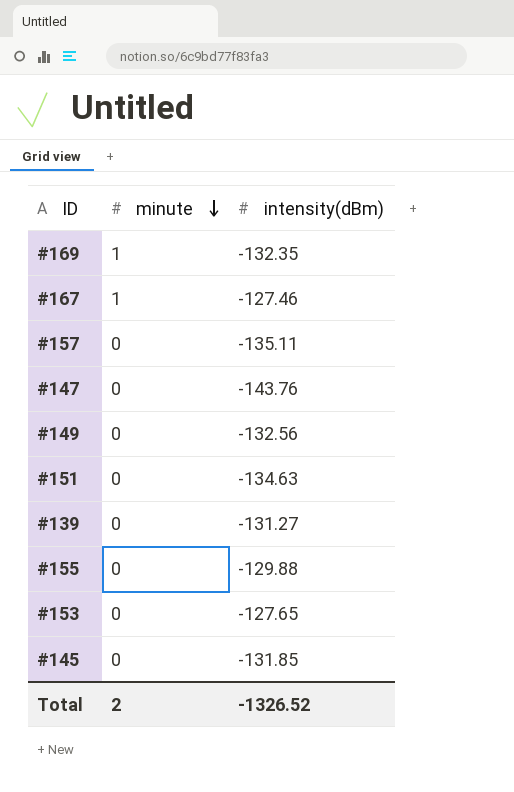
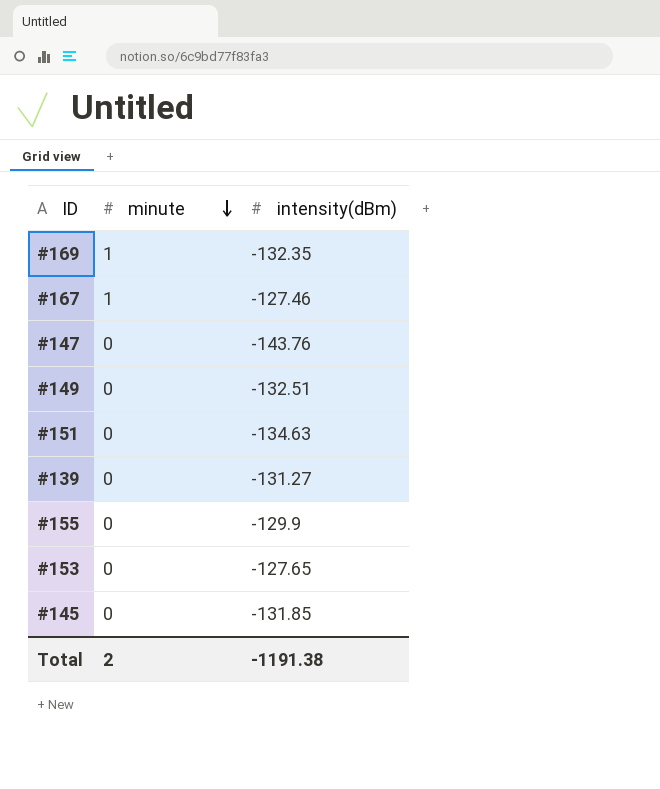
row #157: 0 | -135.11 -> none
#149 | intensity(dBm): -132.56 -> -132.51
#155 | intensity(dBm): -129.88 -> -129.9
Total | intensity(dBm): -1326.52 -> -1191.38

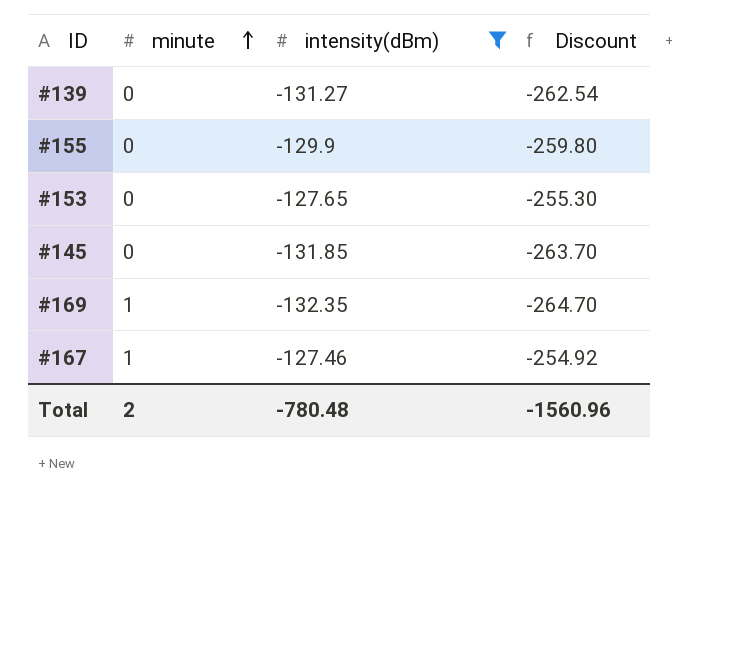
filter: none -> intensity(dBm) >= -132.35
row order: minute descending -> minute ascending
column Discount | formula: none -> [intensity(dBm)] * 2
Total | intensity(dBm): -1191.38 -> -780.48

